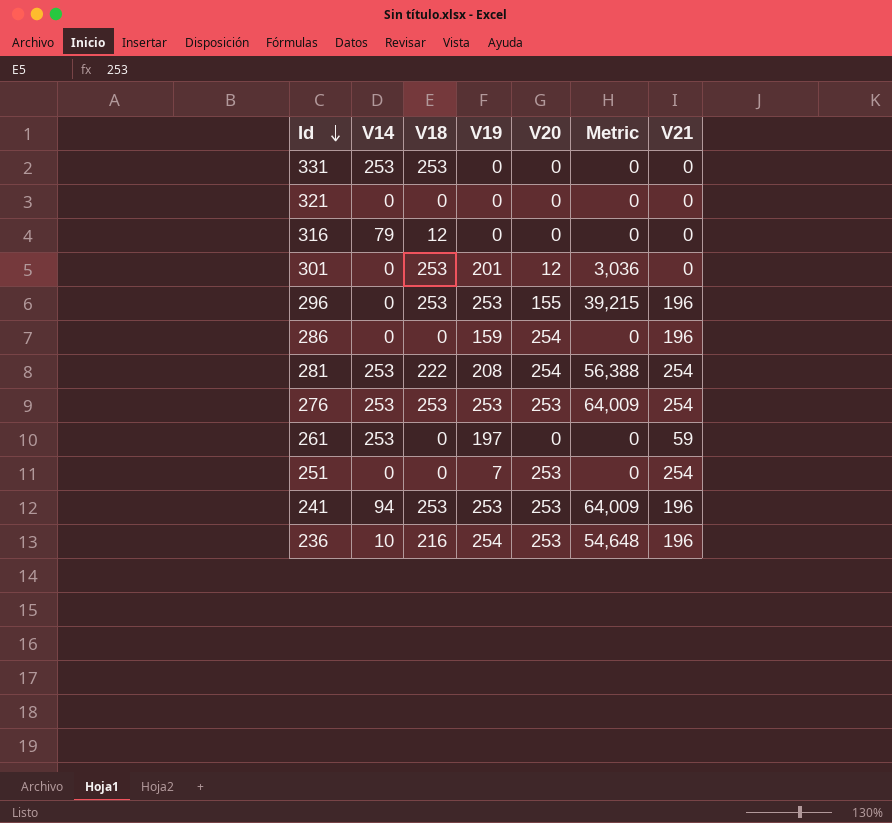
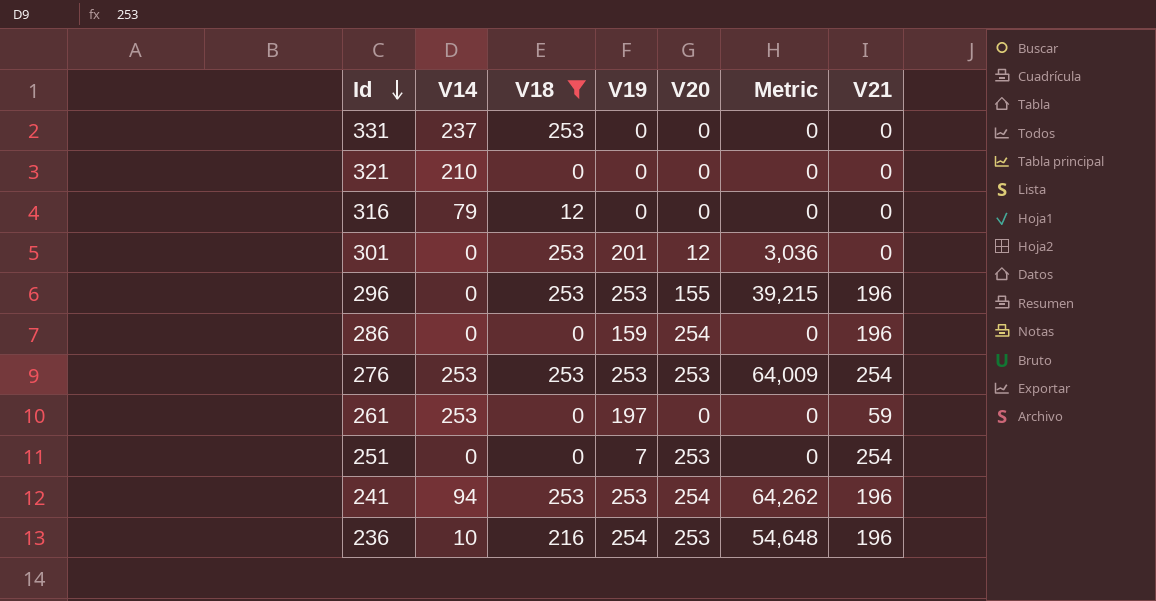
filter: none -> V18 != 222
331 | V14: 253 -> 237
321 | V14: 0 -> 210
241 | V20: 253 -> 254
241 | Metric: 64,009 -> 64,262

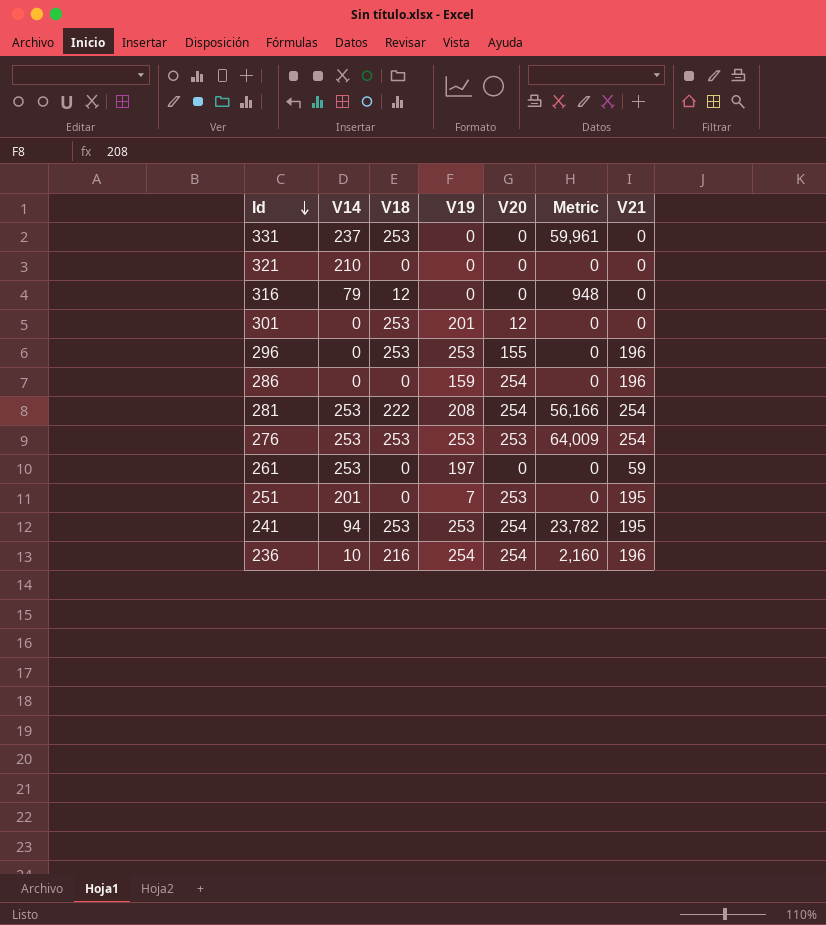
filter: V18 != 222 -> none
column Metric | formula: [V18] * [V20] -> [V14] * [V18]
251 | V14: 0 -> 201
251 | V21: 254 -> 195
241 | V21: 196 -> 195
236 | V20: 253 -> 254

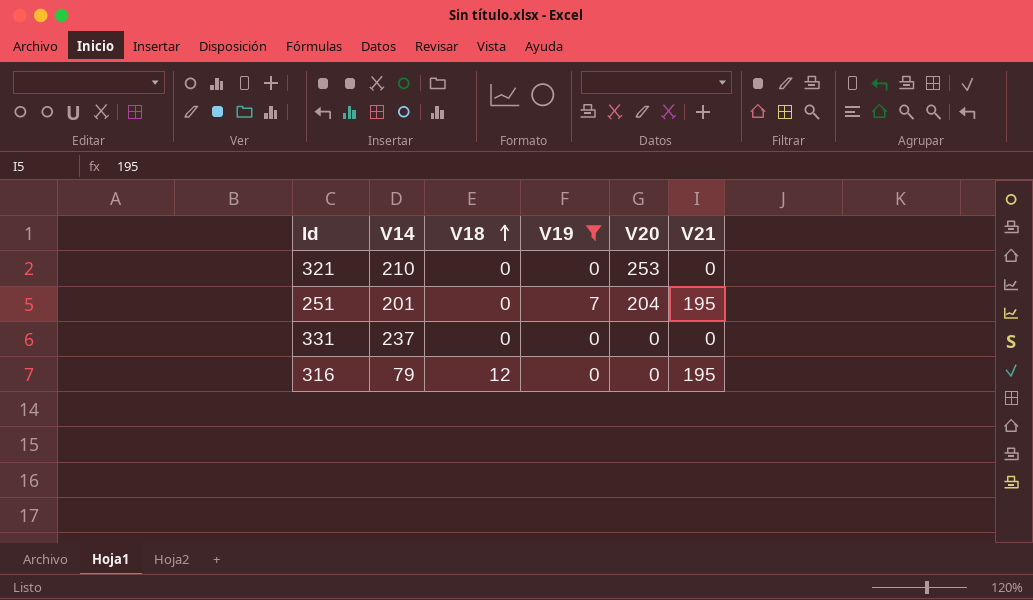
filter: none -> V19 <= 7
row order: Id descending -> V18 ascending
column Metric | formula: [V14] * [V18] -> none
321 | V20: 0 -> 253
251 | V20: 253 -> 204
331 | V18: 253 -> 0
316 | V21: 0 -> 195

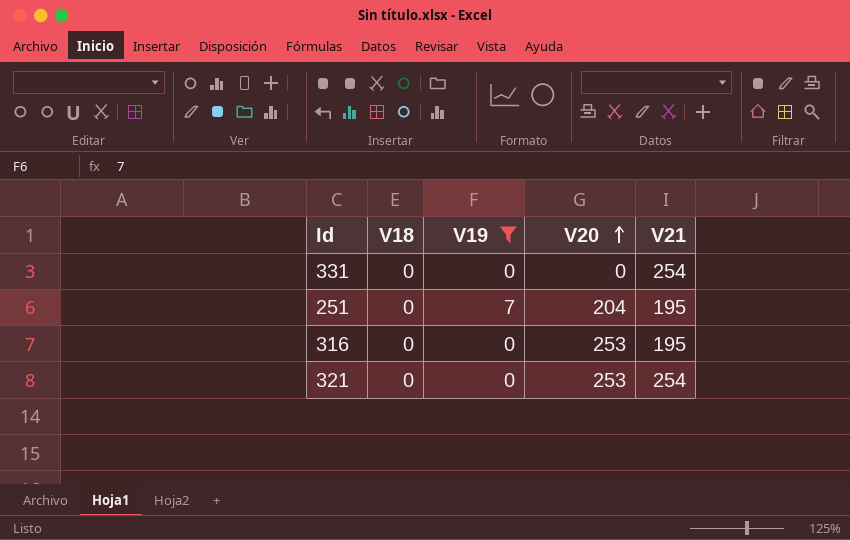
row order: V18 ascending -> V20 ascending
column V14 | position: 2 -> none
331 | V21: 0 -> 254
316 | V18: 12 -> 0
316 | V20: 0 -> 253
321 | V21: 0 -> 254

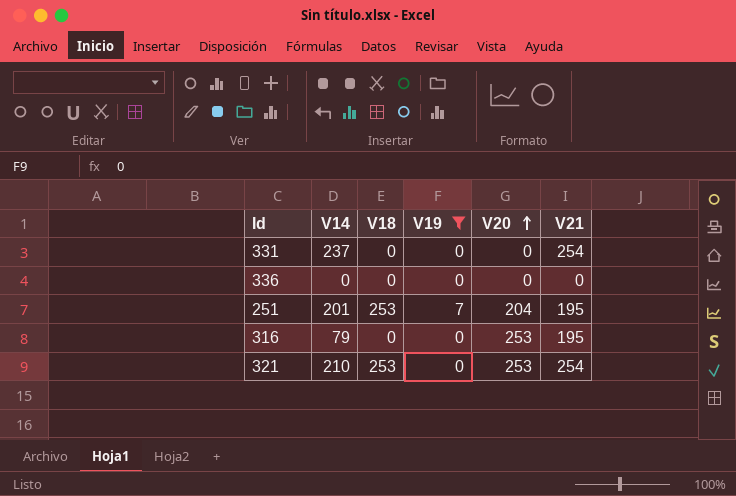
column V14 | position: none -> 2
row 336: none -> 0 | 0 | 0 | 0 | 0
251 | V18: 0 -> 253
321 | V18: 0 -> 253

